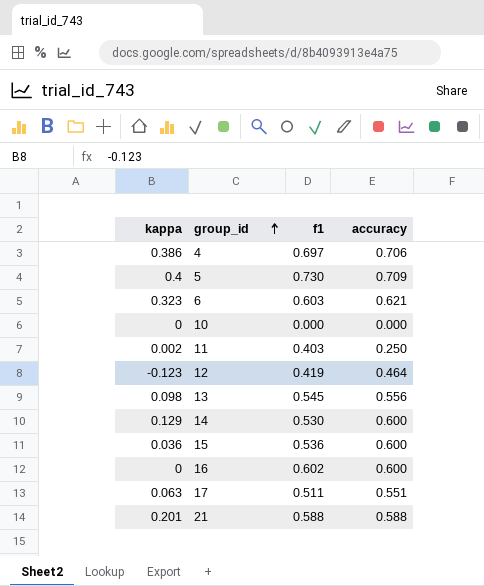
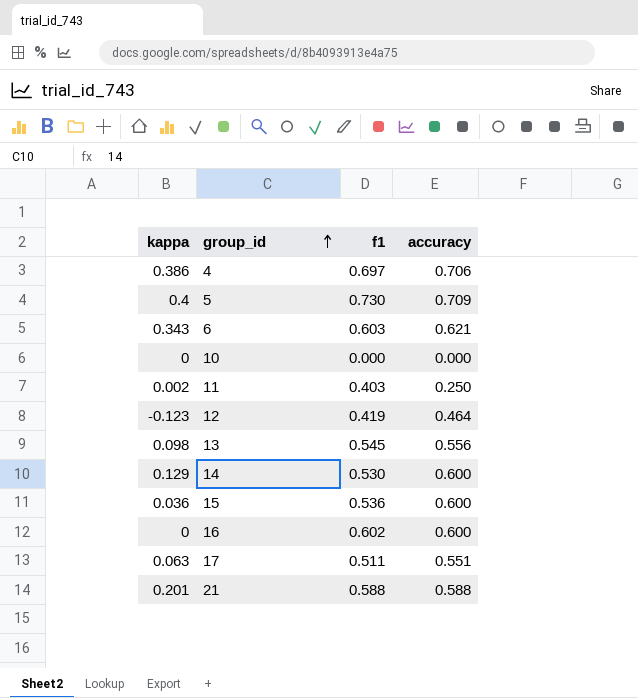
6 | kappa: 0.323 -> 0.343

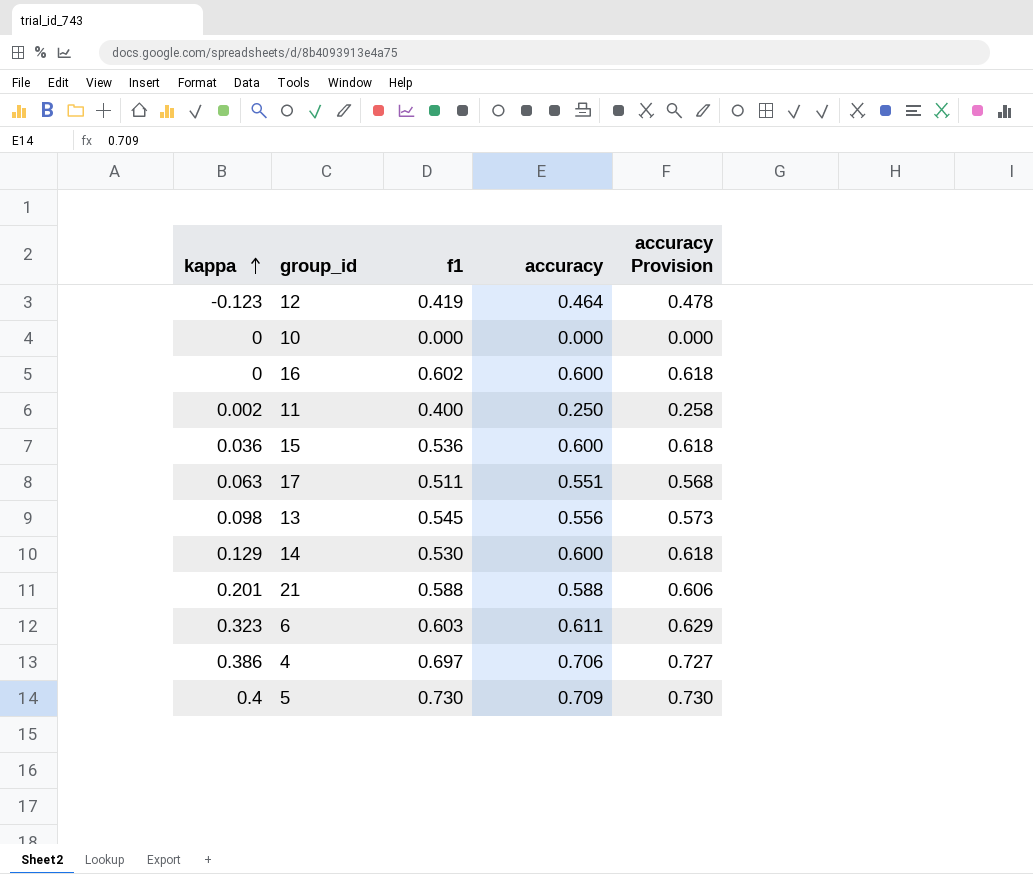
row order: group_id ascending -> kappa ascending
column accuracy Provision | formula: none -> [accuracy] * 1.03
11 | f1: 0.403 -> 0.400
6 | kappa: 0.343 -> 0.323
6 | accuracy: 0.621 -> 0.611

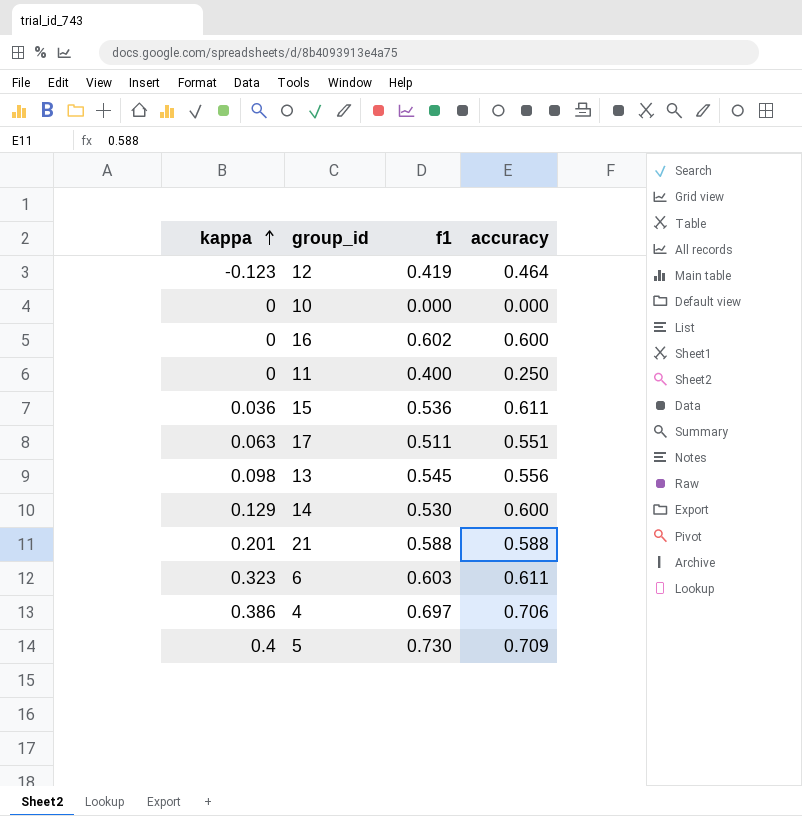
column accuracy Provision | formula: [accuracy] * 1.03 -> none
11 | kappa: 0.002 -> 0
15 | accuracy: 0.600 -> 0.611

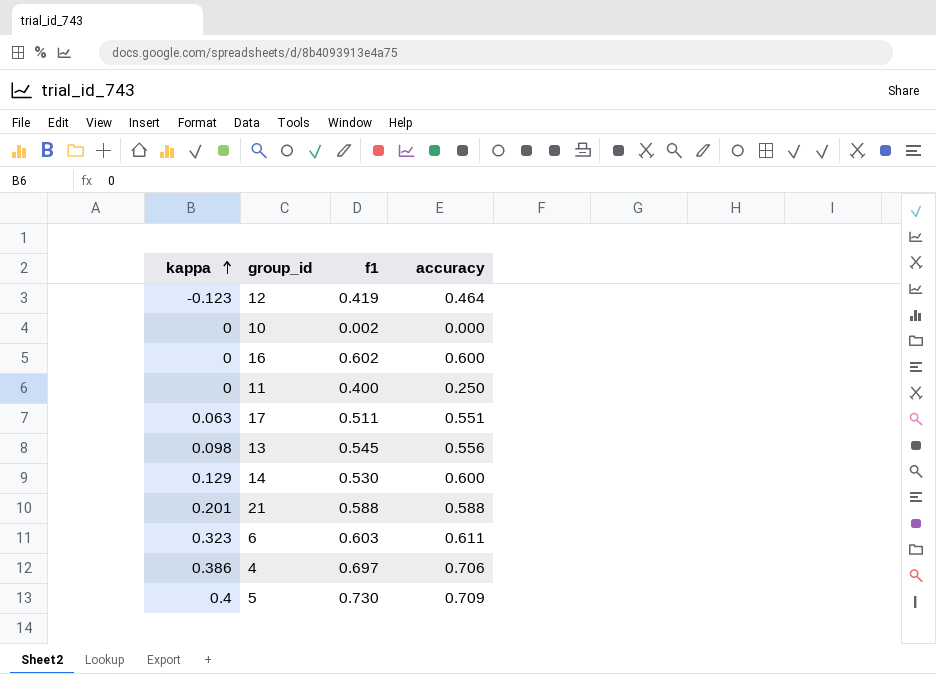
row 15: 0.036 | 0.536 | 0.611 -> none
10 | f1: 0.000 -> 0.002

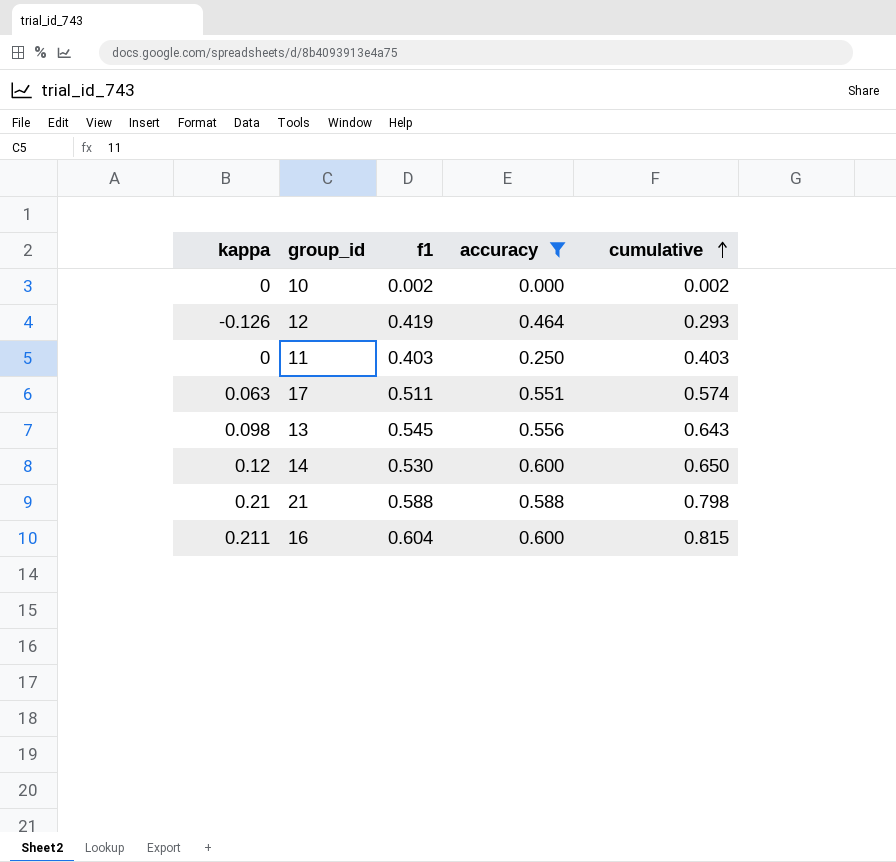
filter: none -> accuracy <= 0.600
row order: kappa ascending -> cumulative ascending
column cumulative | formula: none -> [kappa] + [f1]
12 | kappa: -0.123 -> -0.126
11 | f1: 0.400 -> 0.403
14 | kappa: 0.129 -> 0.12
21 | kappa: 0.201 -> 0.21
16 | kappa: 0 -> 0.211
16 | f1: 0.602 -> 0.604

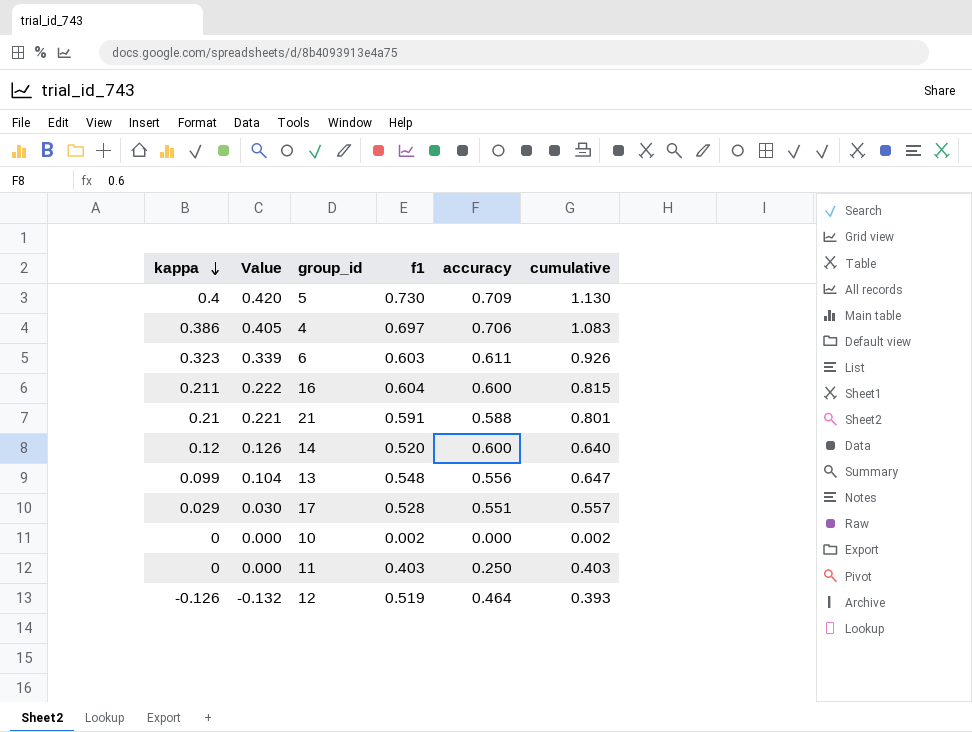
filter: accuracy <= 0.600 -> none
row order: cumulative ascending -> kappa descending
column Value | formula: none -> [kappa] * 1.05
21 | f1: 0.588 -> 0.591
21 | cumulative: 0.798 -> 0.801
14 | f1: 0.530 -> 0.520
14 | cumulative: 0.650 -> 0.640
13 | kappa: 0.098 -> 0.099
13 | f1: 0.545 -> 0.548
13 | cumulative: 0.643 -> 0.647
17 | kappa: 0.063 -> 0.029
17 | f1: 0.511 -> 0.528
17 | cumulative: 0.574 -> 0.557
12 | f1: 0.419 -> 0.519
12 | cumulative: 0.293 -> 0.393

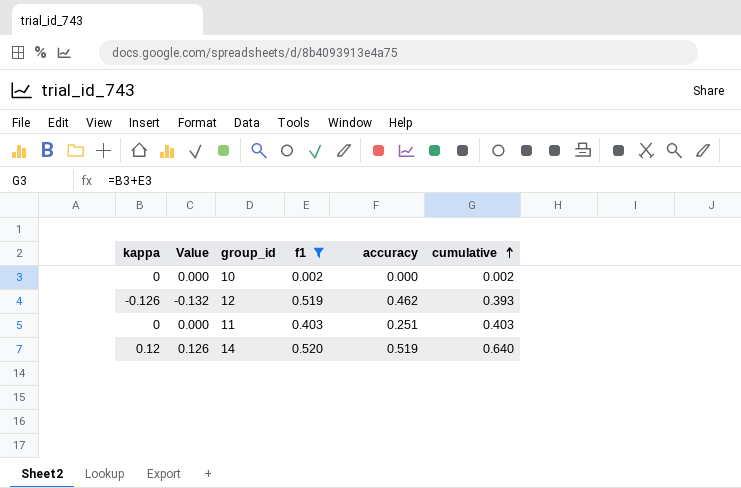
filter: none -> f1 <= 0.520
row order: kappa descending -> cumulative ascending
12 | accuracy: 0.464 -> 0.462
11 | accuracy: 0.250 -> 0.251
14 | accuracy: 0.600 -> 0.519

